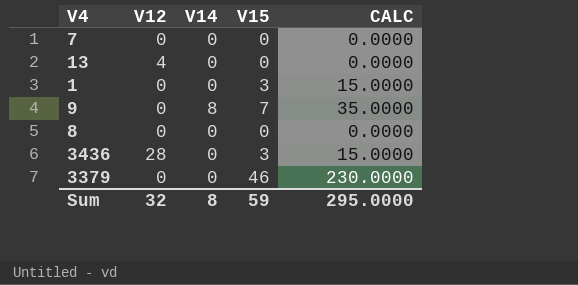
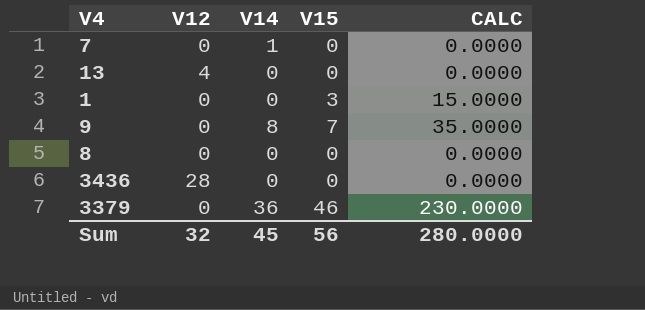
7 | V14: 0 -> 1
3436 | V15: 3 -> 0
3436 | CALC: 15.0000 -> 0.0000
3379 | V14: 0 -> 36
Sum | V14: 8 -> 45
Sum | V15: 59 -> 56
Sum | CALC: 295.0000 -> 280.0000

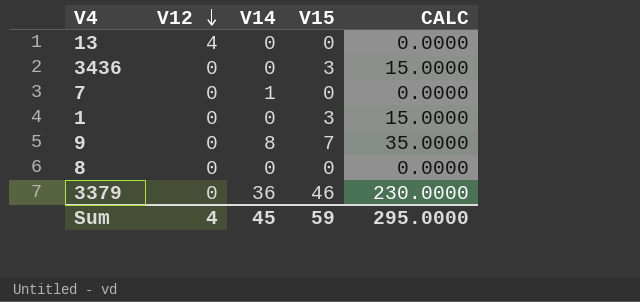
row order: none -> V12 descending
3436 | V12: 28 -> 0
3436 | V15: 0 -> 3
3436 | CALC: 0.0000 -> 15.0000
Sum | V12: 32 -> 4
Sum | V15: 56 -> 59
Sum | CALC: 280.0000 -> 295.0000

